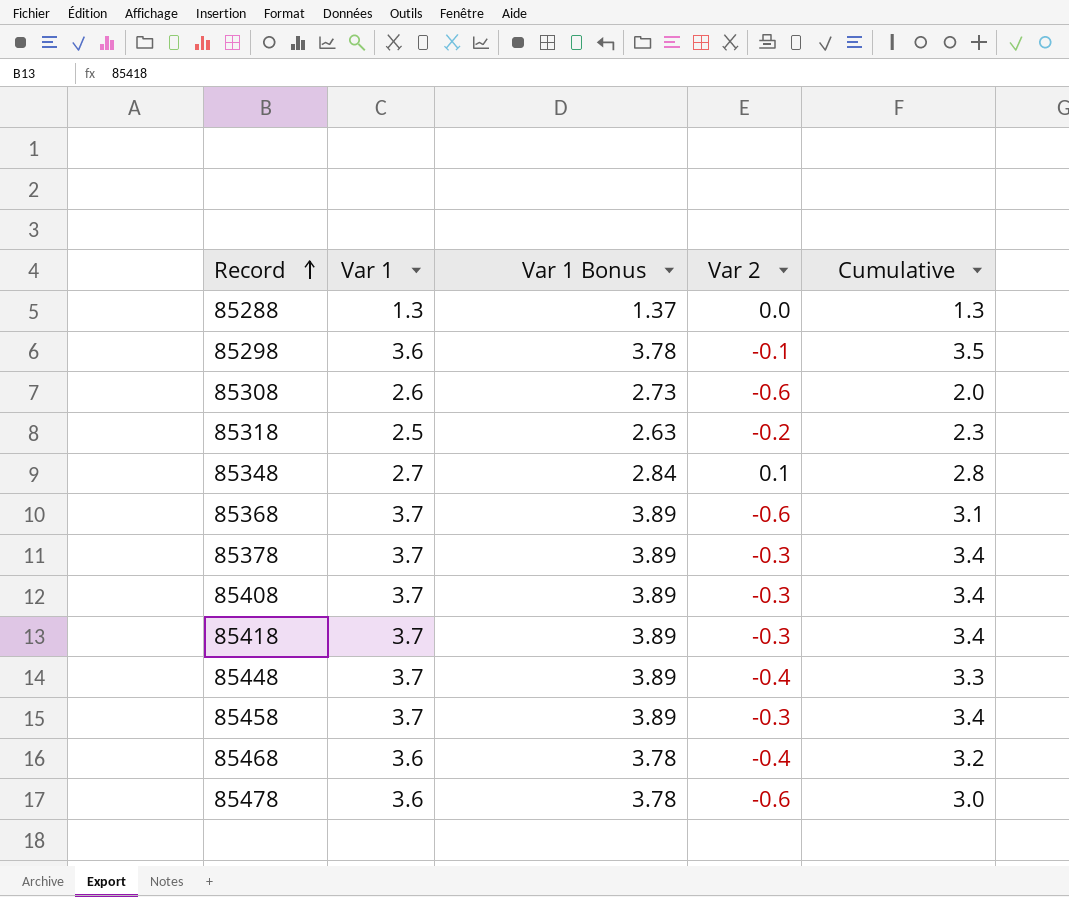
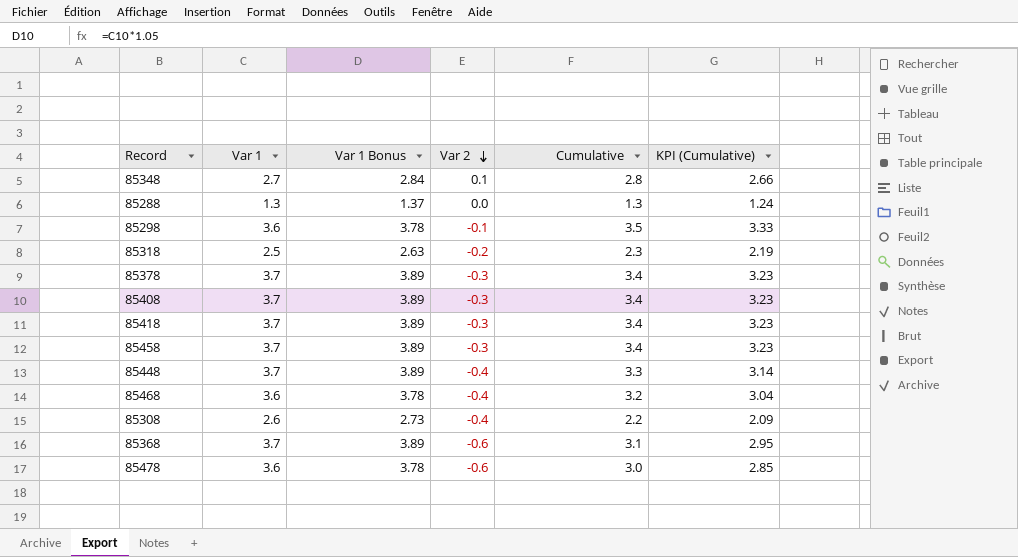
row order: Record ascending -> Var 2 descending
column KPI (Cumulative) | formula: none -> [Cumulative] * 0.95
85308 | Var 2: -0.6 -> -0.4
85308 | Cumulative: 2.0 -> 2.2

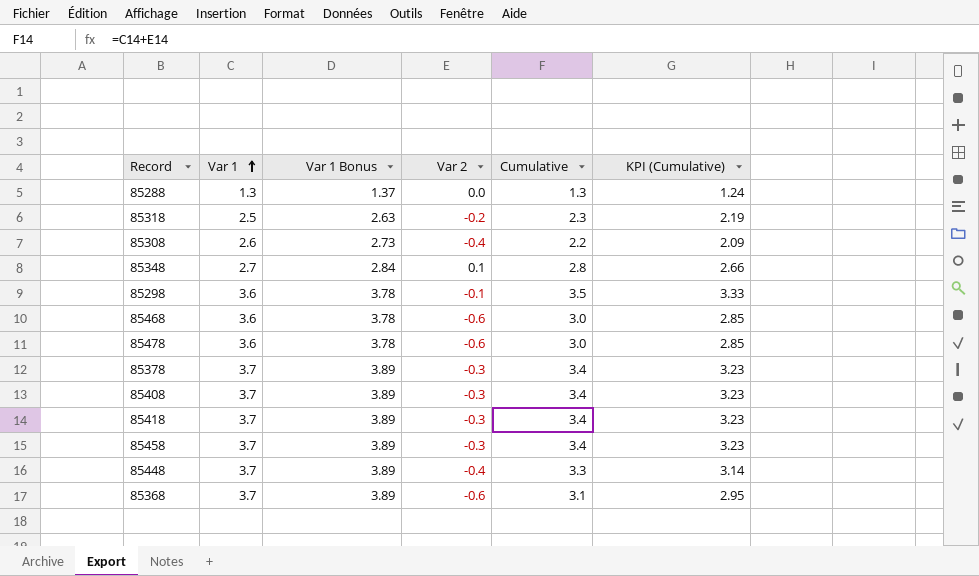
row order: Var 2 descending -> Var 1 ascending
85468 | Var 2: -0.4 -> -0.6
85468 | Cumulative: 3.2 -> 3.0
85468 | KPI (Cumulative): 3.04 -> 2.85

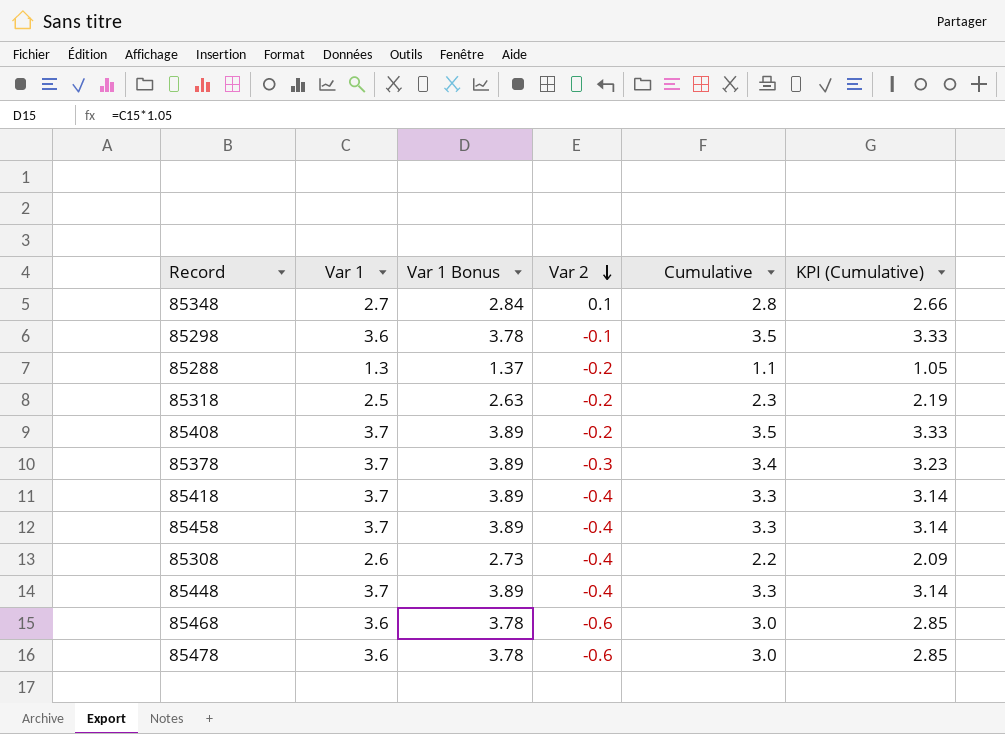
row order: Var 1 ascending -> Var 2 descending
row 85368: 3.7 | 3.89 | -0.6 | 3.1 | 2.95 -> none
85288 | Var 2: 0.0 -> -0.2
85288 | Cumulative: 1.3 -> 1.1
85288 | KPI (Cumulative): 1.24 -> 1.05
85408 | Var 2: -0.3 -> -0.2
85408 | Cumulative: 3.4 -> 3.5
85408 | KPI (Cumulative): 3.23 -> 3.33
85418 | Var 2: -0.3 -> -0.4
85418 | Cumulative: 3.4 -> 3.3
85418 | KPI (Cumulative): 3.23 -> 3.14
85458 | Var 2: -0.3 -> -0.4
85458 | Cumulative: 3.4 -> 3.3
85458 | KPI (Cumulative): 3.23 -> 3.14

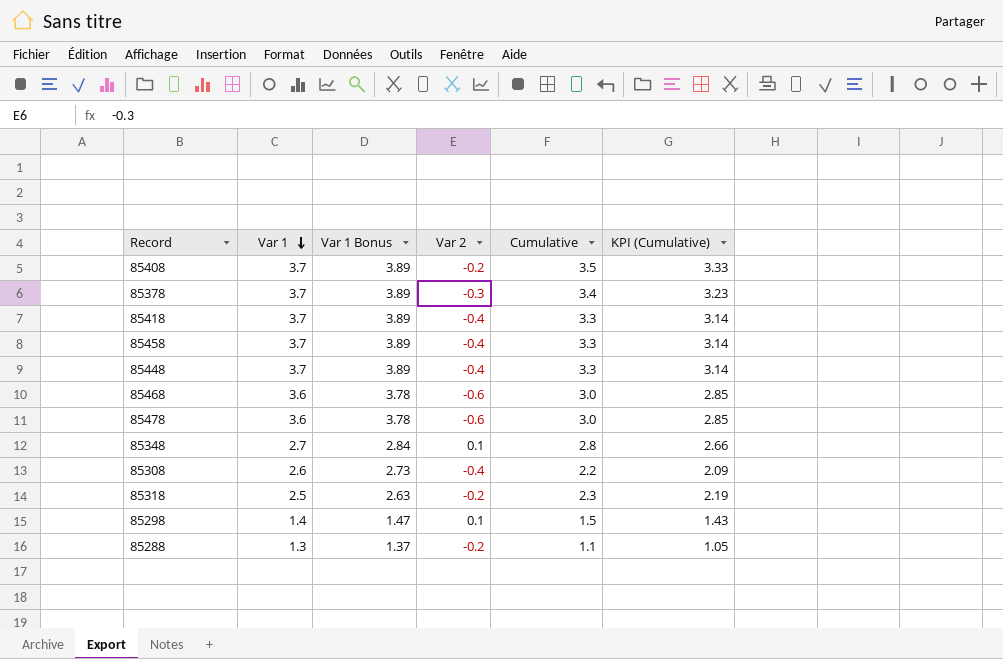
row order: Var 2 descending -> Var 1 descending
85298 | Var 1: 3.6 -> 1.4
85298 | Var 1 Bonus: 3.78 -> 1.47
85298 | Var 2: -0.1 -> 0.1
85298 | Cumulative: 3.5 -> 1.5
85298 | KPI (Cumulative): 3.33 -> 1.43

